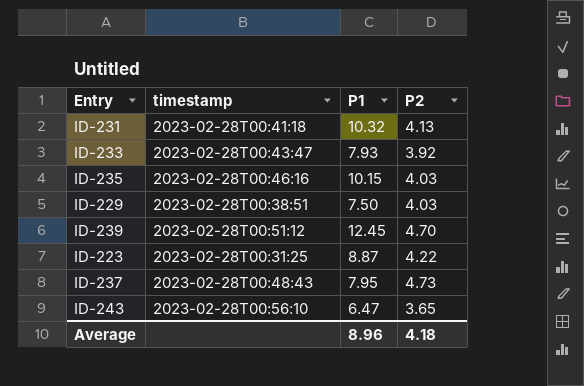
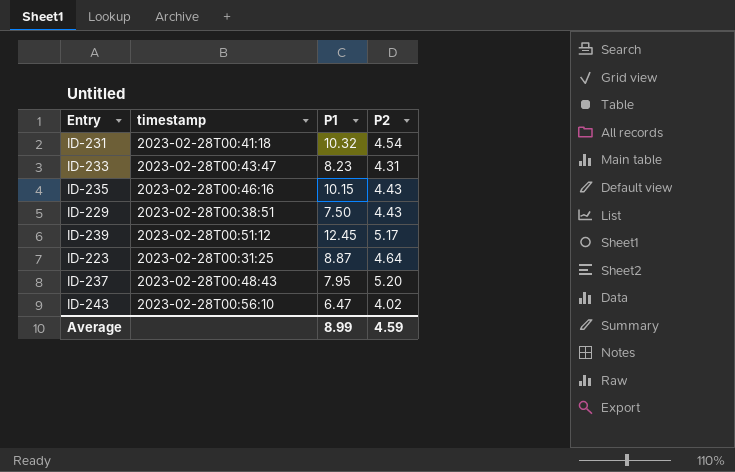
ID-231 | P2: 4.13 -> 4.54
ID-233 | P1: 7.93 -> 8.23
ID-233 | P2: 3.92 -> 4.31
ID-235 | P2: 4.03 -> 4.43
ID-229 | P2: 4.03 -> 4.43
ID-239 | P2: 4.70 -> 5.17
ID-223 | P2: 4.22 -> 4.64
ID-237 | P2: 4.73 -> 5.20
ID-243 | P2: 3.65 -> 4.02
Average | P1: 8.96 -> 8.99
Average | P2: 4.18 -> 4.59

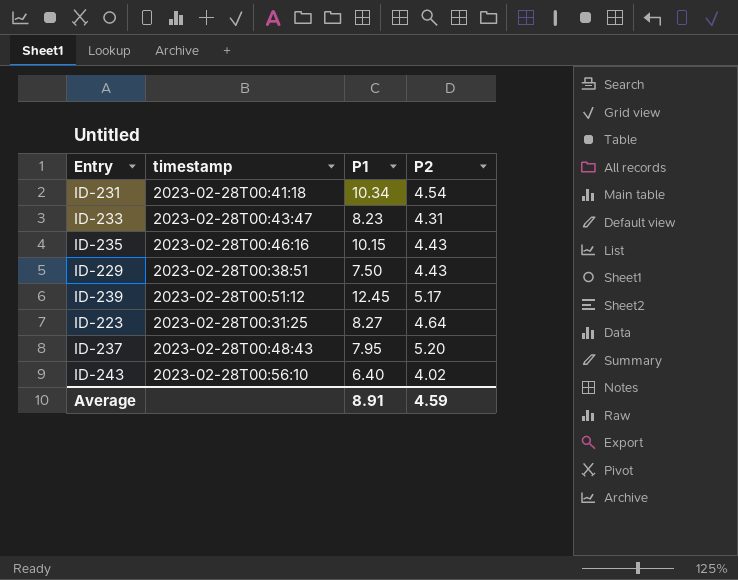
ID-231 | P1: 10.32 -> 10.34
ID-223 | P1: 8.87 -> 8.27
ID-243 | P1: 6.47 -> 6.40
Average | P1: 8.99 -> 8.91

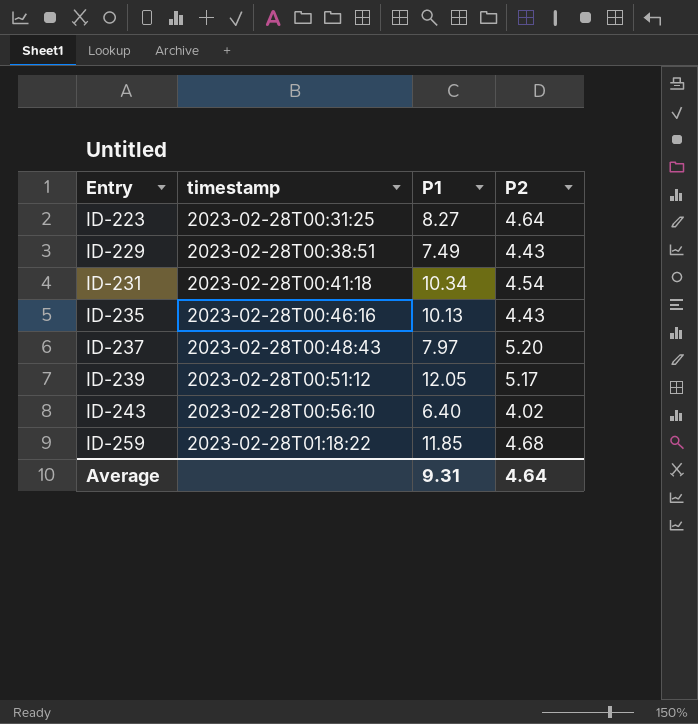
row order: none -> Entry ascending
row ID-233: 2023-02-28T00:43:47 | 8.23 | 4.31 -> none
ID-229 | P1: 7.50 -> 7.49
ID-235 | P1: 10.15 -> 10.13
ID-237 | P1: 7.95 -> 7.97
ID-239 | P1: 12.45 -> 12.05
row ID-259: none -> 2023-02-28T01:18:22 | 11.85 | 4.68
Average | P1: 8.91 -> 9.31
Average | P2: 4.59 -> 4.64

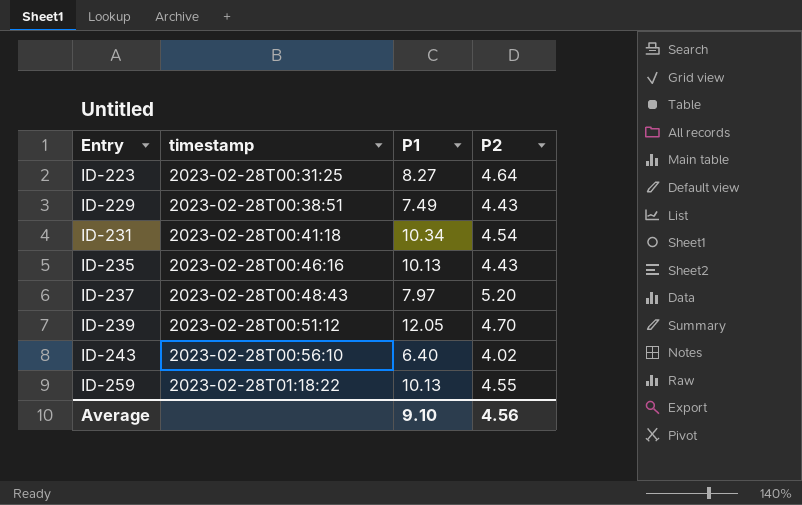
ID-239 | P2: 5.17 -> 4.70
ID-259 | P1: 11.85 -> 10.13
ID-259 | P2: 4.68 -> 4.55
Average | P1: 9.31 -> 9.10
Average | P2: 4.64 -> 4.56

